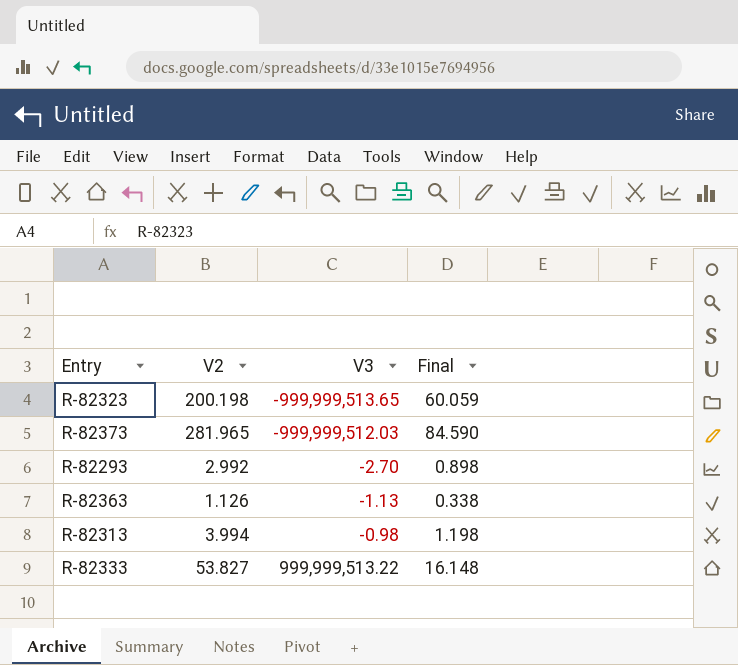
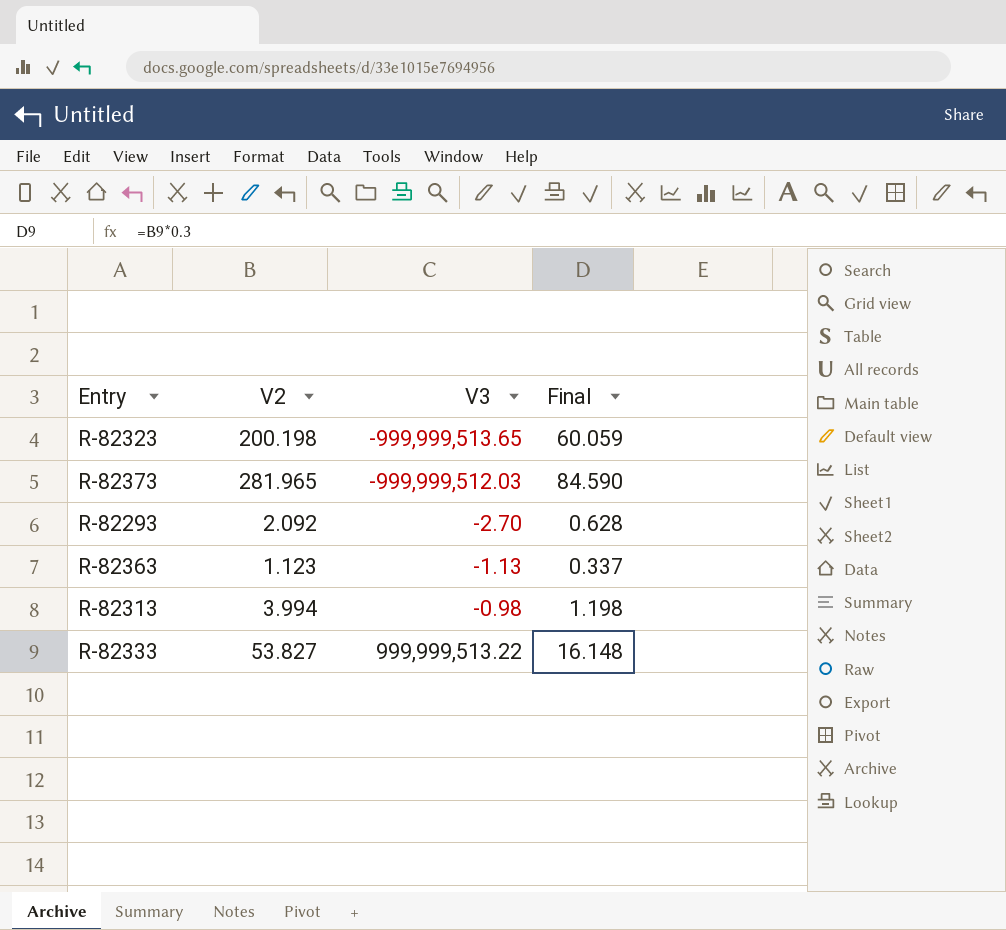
R-82293 | V2: 2.992 -> 2.092
R-82293 | Final: 0.898 -> 0.628
R-82363 | V2: 1.126 -> 1.123
R-82363 | Final: 0.338 -> 0.337

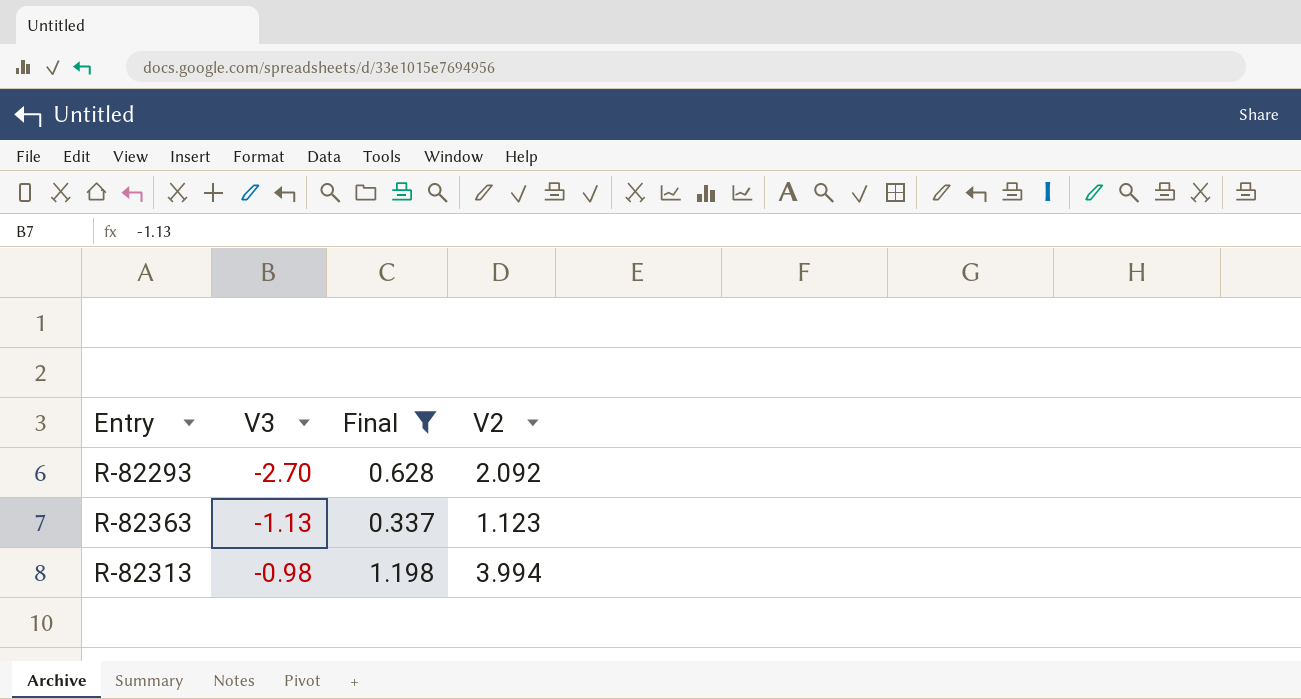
filter: none -> Final <= 1.198
column V2 | position: 2 -> 4

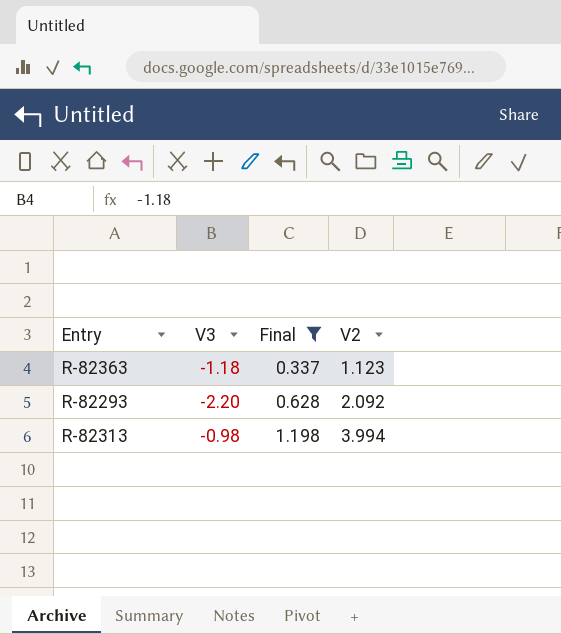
row order: V3 ascending -> Final ascending
R-82363 | V3: -1.13 -> -1.18
R-82293 | V3: -2.70 -> -2.20

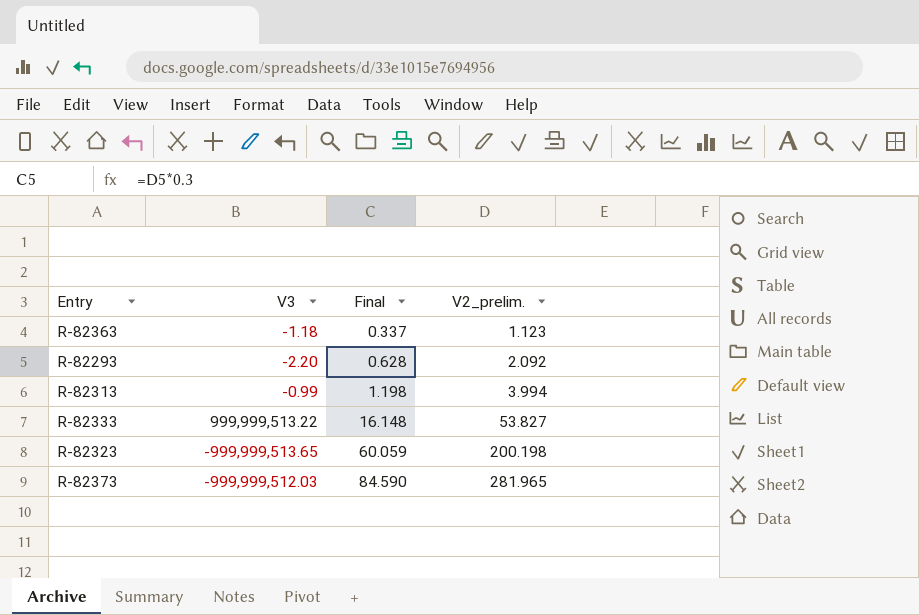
filter: Final <= 1.198 -> none
column name: V2 -> V2_prelim.
R-82313 | V3: -0.98 -> -0.99

